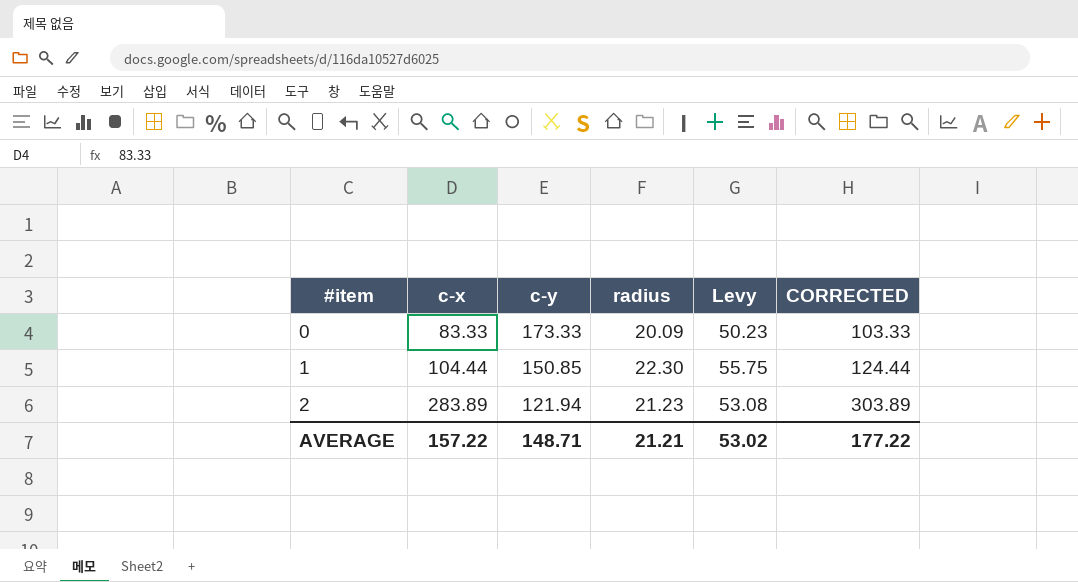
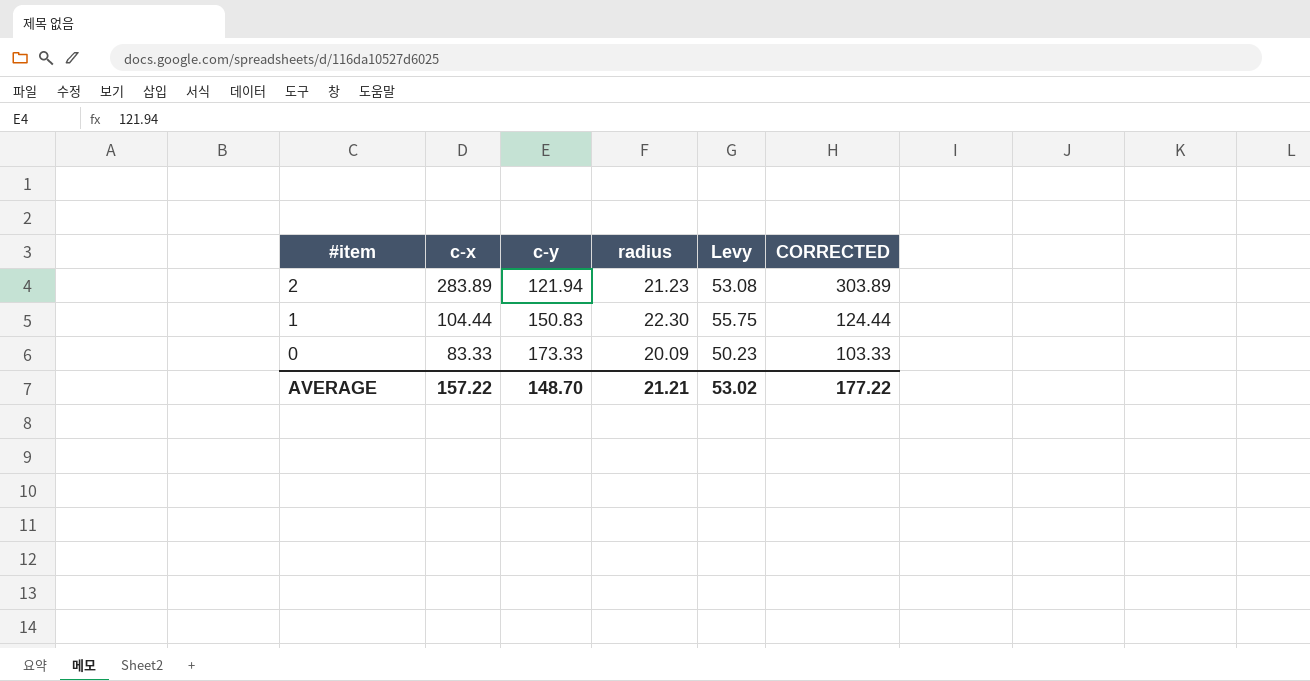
row order: #item ascending -> #item descending
1 | c-y: 150.85 -> 150.83
AVERAGE | c-y: 148.71 -> 148.70

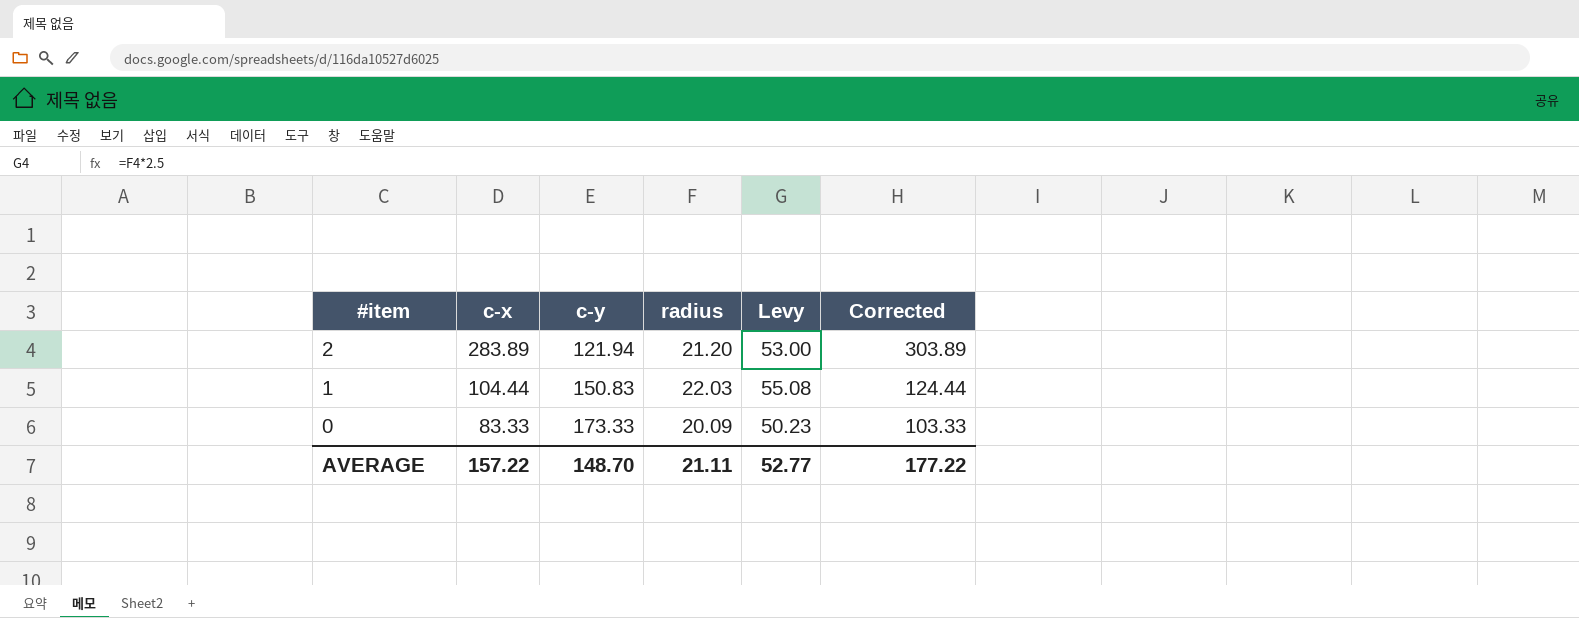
column name: CORRECTED -> Corrected
2 | radius: 21.23 -> 21.20
2 | Levy: 53.08 -> 53.00
1 | radius: 22.30 -> 22.03
1 | Levy: 55.75 -> 55.08
AVERAGE | radius: 21.21 -> 21.11
AVERAGE | Levy: 53.02 -> 52.77

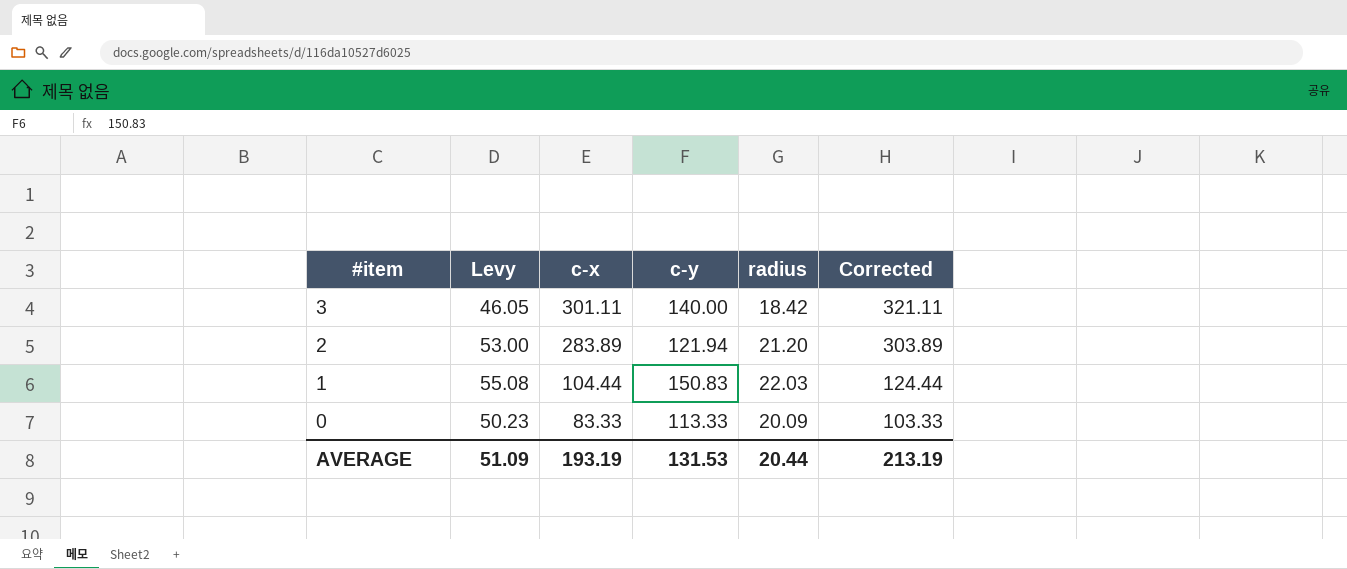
column Levy | position: 5 -> 2
row 3: none -> 46.05 | 301.11 | 140.00 | 18.42 | 321.11
0 | c-y: 173.33 -> 113.33
AVERAGE | Levy: 52.77 -> 51.09
AVERAGE | c-x: 157.22 -> 193.19
AVERAGE | c-y: 148.70 -> 131.53
AVERAGE | radius: 21.11 -> 20.44
AVERAGE | Corrected: 177.22 -> 213.19

